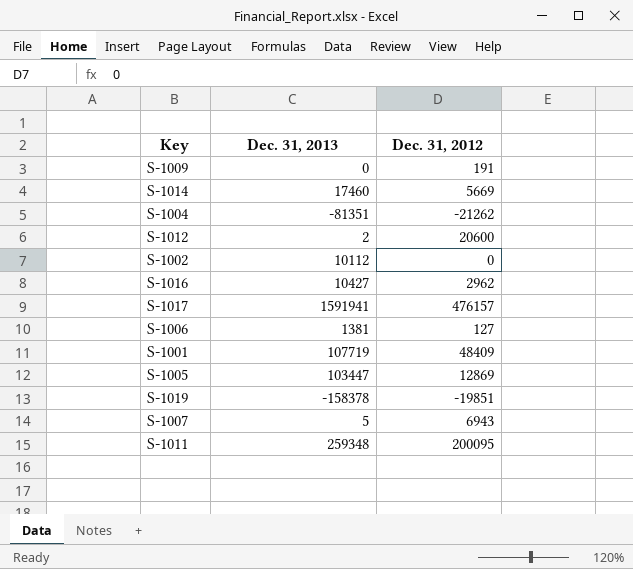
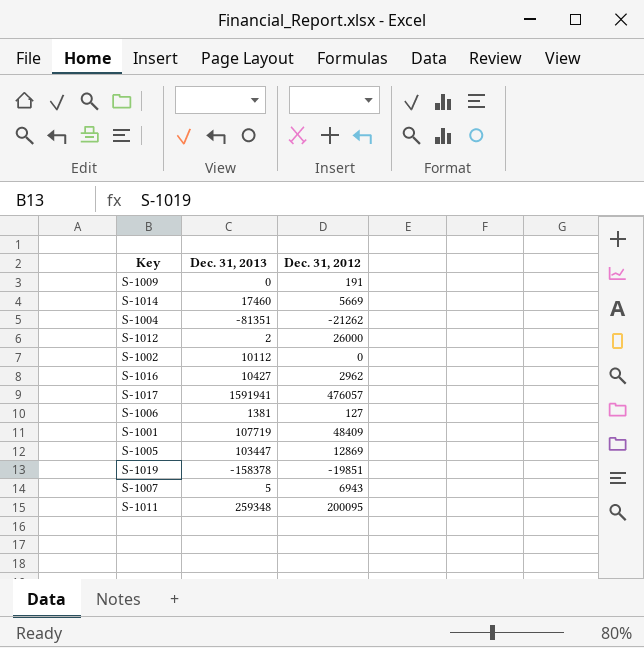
S-1012 | Dec. 31, 2012: 20600 -> 26000
S-1017 | Dec. 31, 2012: 476157 -> 476057

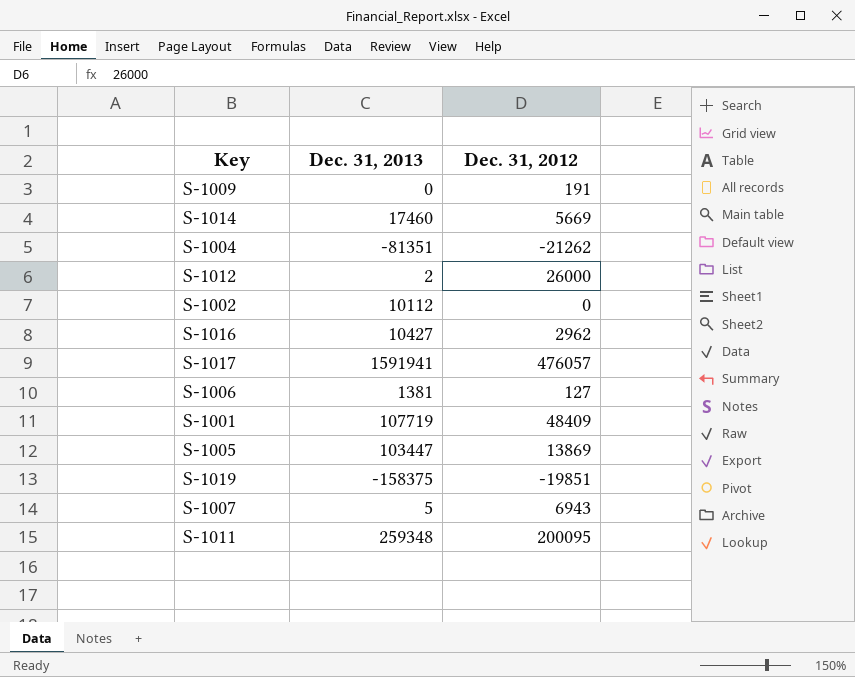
S-1005 | Dec. 31, 2012: 12869 -> 13869
S-1019 | Dec. 31, 2013: -158378 -> -158375

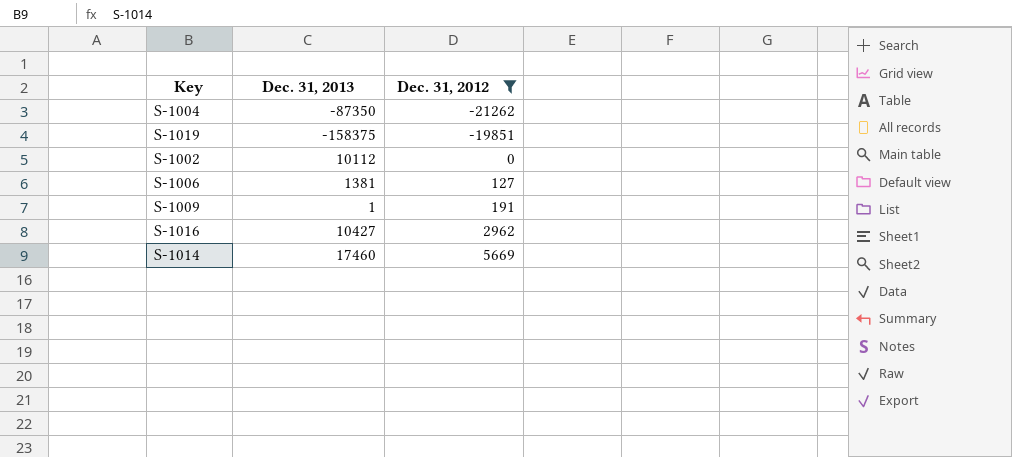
filter: none -> Dec. 31, 2012 <= 5669
row order: none -> Dec. 31, 2012 ascending
S-1004 | Dec. 31, 2013: -81351 -> -87350
S-1009 | Dec. 31, 2013: 0 -> 1

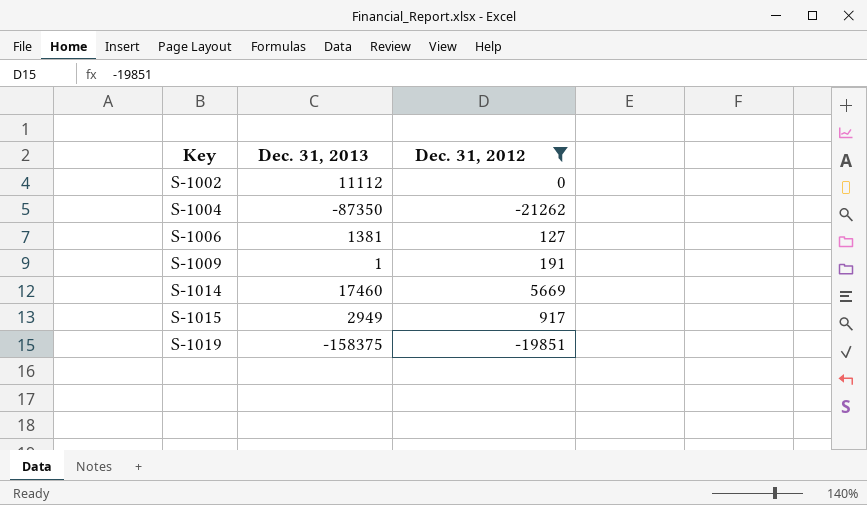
row order: Dec. 31, 2012 ascending -> Key ascending
row S-1016: 10427 | 2962 -> none
S-1002 | Dec. 31, 2013: 10112 -> 11112
row S-1015: none -> 2949 | 917

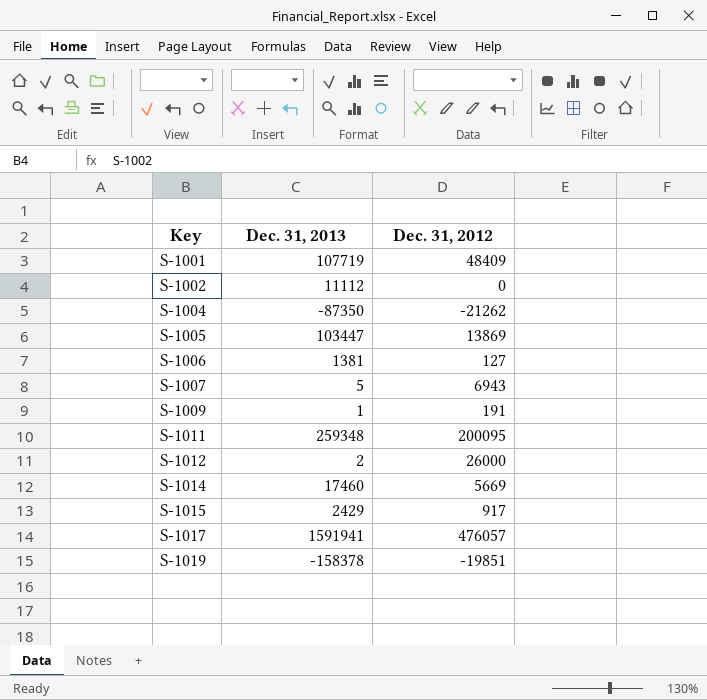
filter: Dec. 31, 2012 <= 5669 -> none
S-1015 | Dec. 31, 2013: 2949 -> 2429
S-1019 | Dec. 31, 2013: -158375 -> -158378

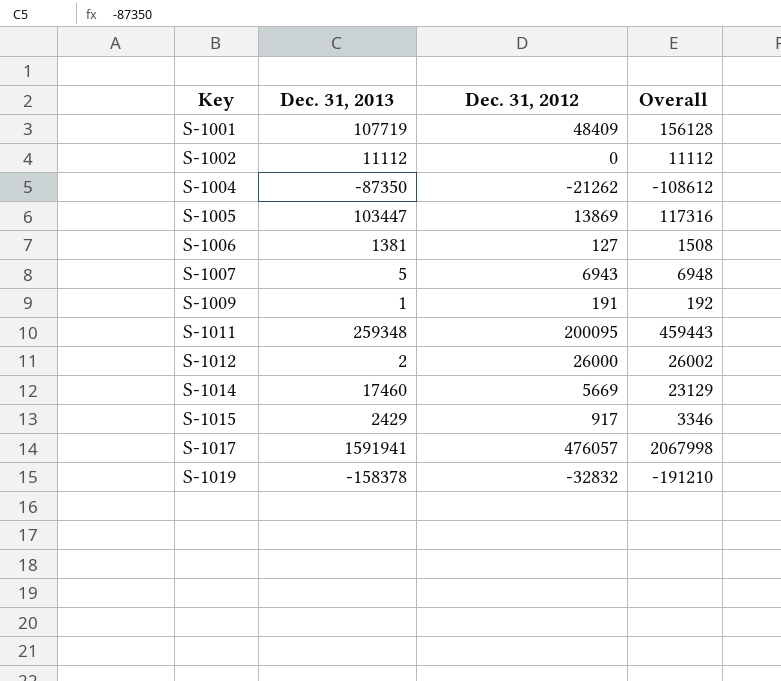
column Overall | formula: none -> [Dec. 31, 2013] + [Dec. 31, 2012]
S-1019 | Dec. 31, 2012: -19851 -> -32832

